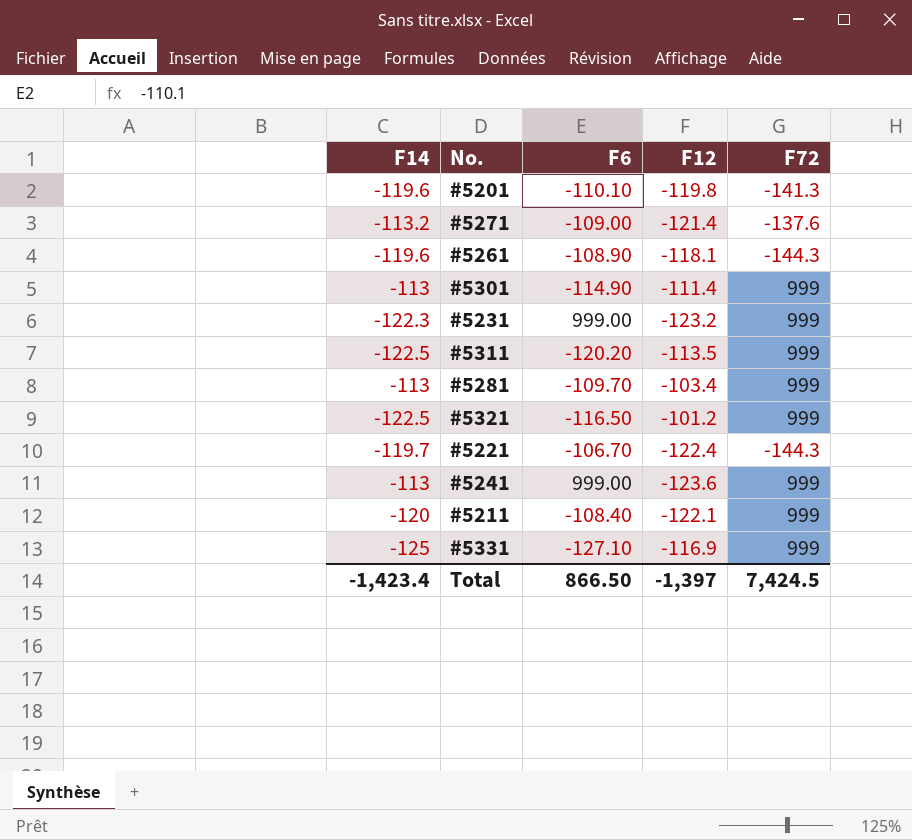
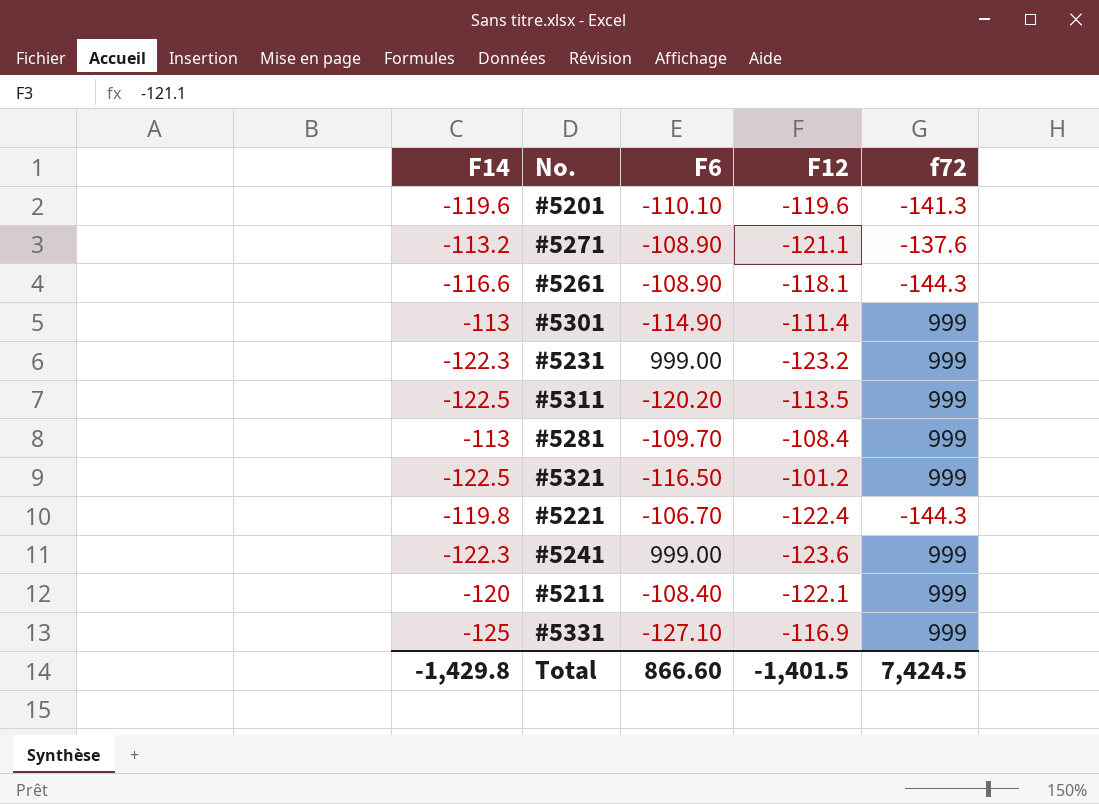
column name: F72 -> f72
#5201 | F12: -119.8 -> -119.6
#5271 | F6: -109.00 -> -108.90
#5271 | F12: -121.4 -> -121.1
#5261 | F14: -119.6 -> -116.6
#5281 | F12: -103.4 -> -108.4
#5221 | F14: -119.7 -> -119.8
#5241 | F14: -113 -> -122.3
Total | F14: -1,423.4 -> -1,429.8
Total | F6: 866.50 -> 866.60
Total | F12: -1,397 -> -1,401.5

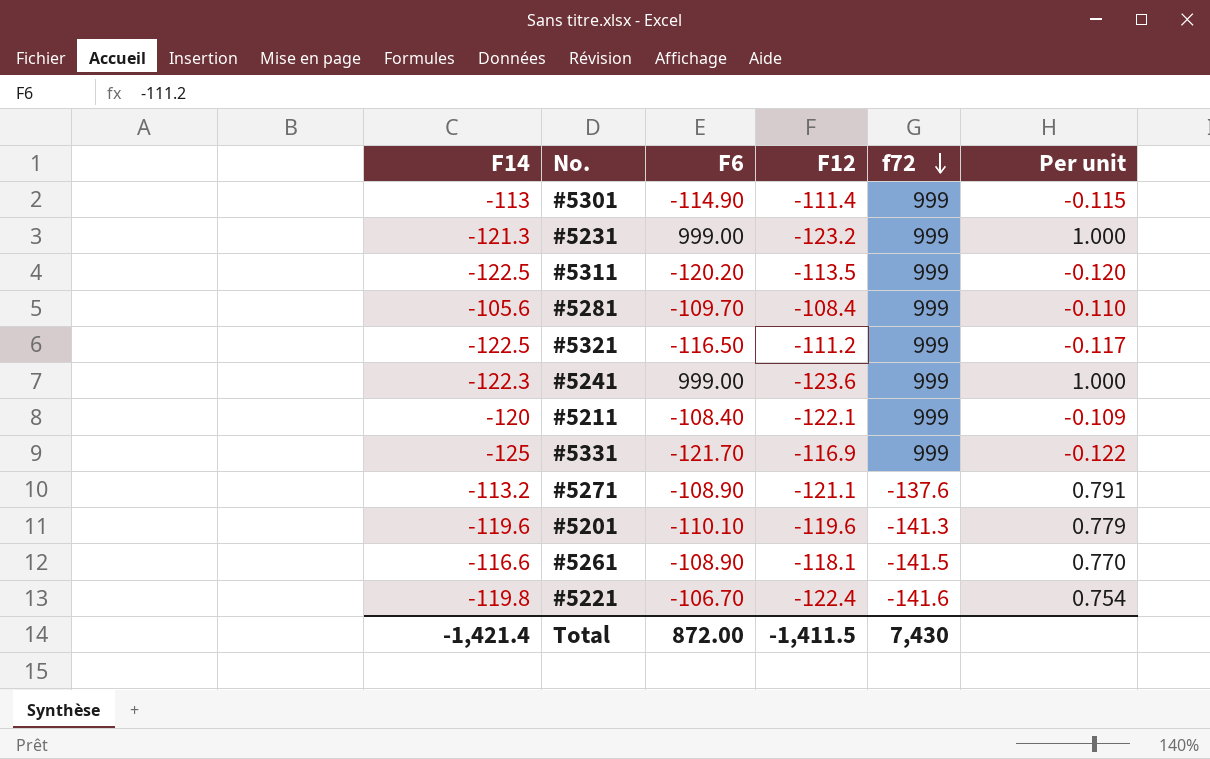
row order: none -> f72 descending
column Per unit | formula: none -> [F6] / [f72]
#5231 | F14: -122.3 -> -121.3
#5281 | F14: -113 -> -105.6
#5321 | F12: -101.2 -> -111.2
#5331 | F6: -127.10 -> -121.70
#5261 | f72: -144.3 -> -141.5
#5221 | f72: -144.3 -> -141.6
Total | F14: -1,429.8 -> -1,421.4
Total | F6: 866.60 -> 872.00
Total | F12: -1,401.5 -> -1,411.5
Total | f72: 7,424.5 -> 7,430

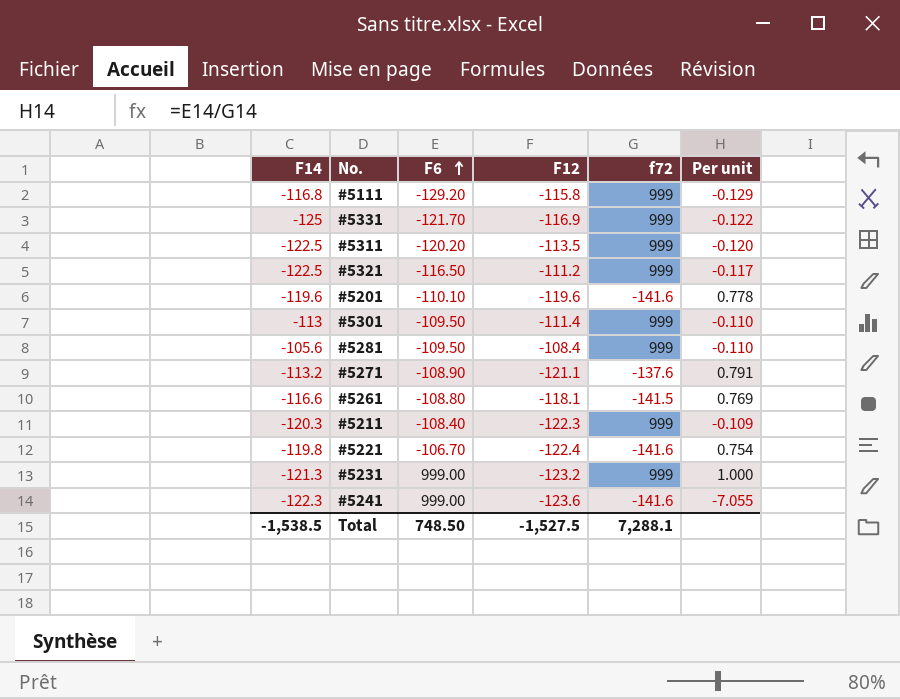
row order: f72 descending -> F6 ascending
row #5111: none -> -116.8 | -129.20 | -115.8 | 999 | -0.129
#5201 | f72: -141.3 -> -141.6
#5201 | Per unit: 0.779 -> 0.778
#5301 | F6: -114.90 -> -109.50
#5301 | Per unit: -0.115 -> -0.110
#5281 | F6: -109.70 -> -109.50
#5261 | F6: -108.90 -> -108.80
#5261 | Per unit: 0.770 -> 0.769
#5211 | F14: -120 -> -120.3
#5211 | F12: -122.1 -> -122.3
#5241 | f72: 999 -> -141.6
#5241 | Per unit: 1.000 -> -7.055
Total | F14: -1,421.4 -> -1,538.5
Total | F6: 872.00 -> 748.50
Total | F12: -1,411.5 -> -1,527.5
Total | f72: 7,430 -> 7,288.1

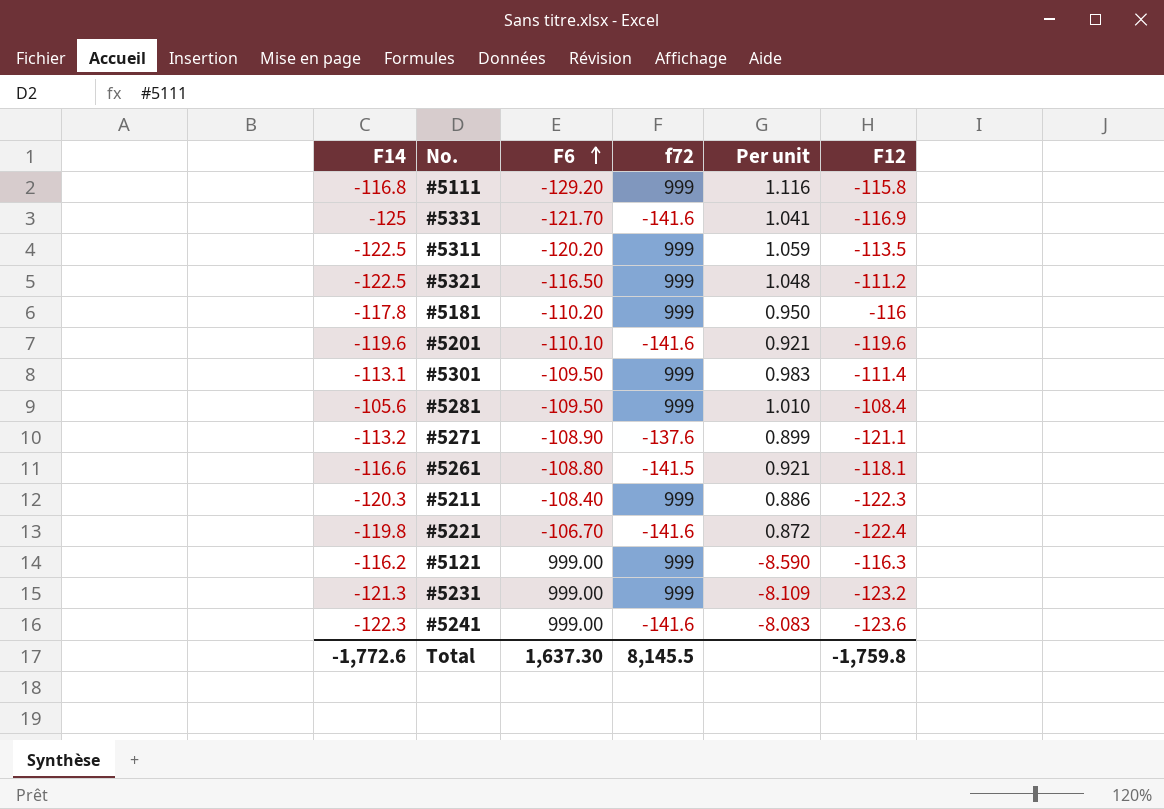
column Per unit | formula: [F6] / [f72] -> [F6] / [F12]
column F12 | position: 4 -> 6
#5331 | f72: 999 -> -141.6
row #5181: none -> -117.8 | -110.20 | 999 | 0.950 | -116
#5301 | F14: -113 -> -113.1
row #5121: none -> -116.2 | 999.00 | 999 | -8.590 | -116.3
Total | F14: -1,538.5 -> -1,772.6
Total | F6: 748.50 -> 1,637.30
Total | f72: 7,288.1 -> 8,145.5
Total | F12: -1,527.5 -> -1,759.8

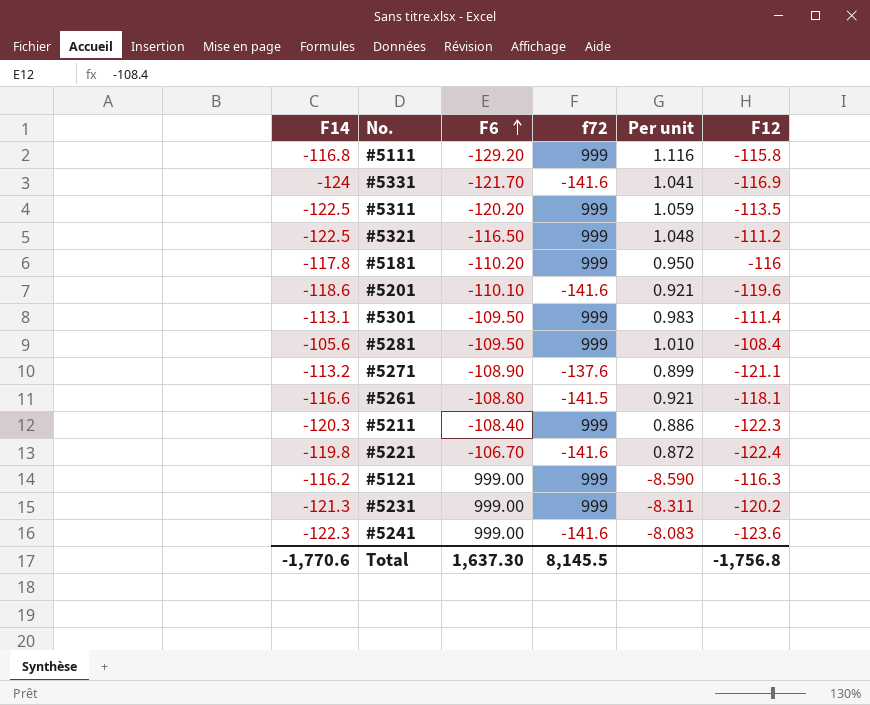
#5331 | F14: -125 -> -124
#5201 | F14: -119.6 -> -118.6
#5231 | Per unit: -8.109 -> -8.311
#5231 | F12: -123.2 -> -120.2
Total | F14: -1,772.6 -> -1,770.6
Total | F12: -1,759.8 -> -1,756.8

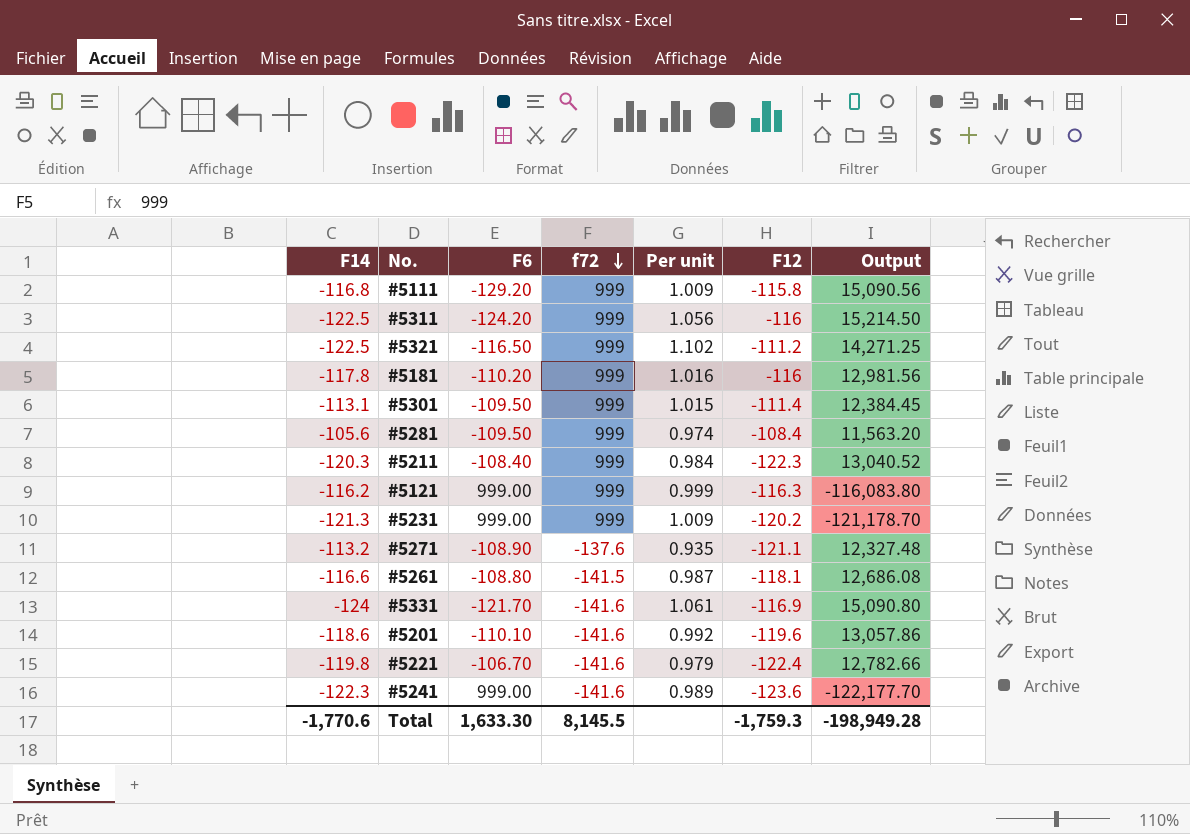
row order: F6 ascending -> f72 descending
column Per unit | formula: [F6] / [F12] -> [F14] / [F12]
column Output | formula: none -> [F14] * [F6]
#5311 | F6: -120.20 -> -124.20
#5311 | F12: -113.5 -> -116
Total | F6: 1,637.30 -> 1,633.30
Total | F12: -1,756.8 -> -1,759.3

